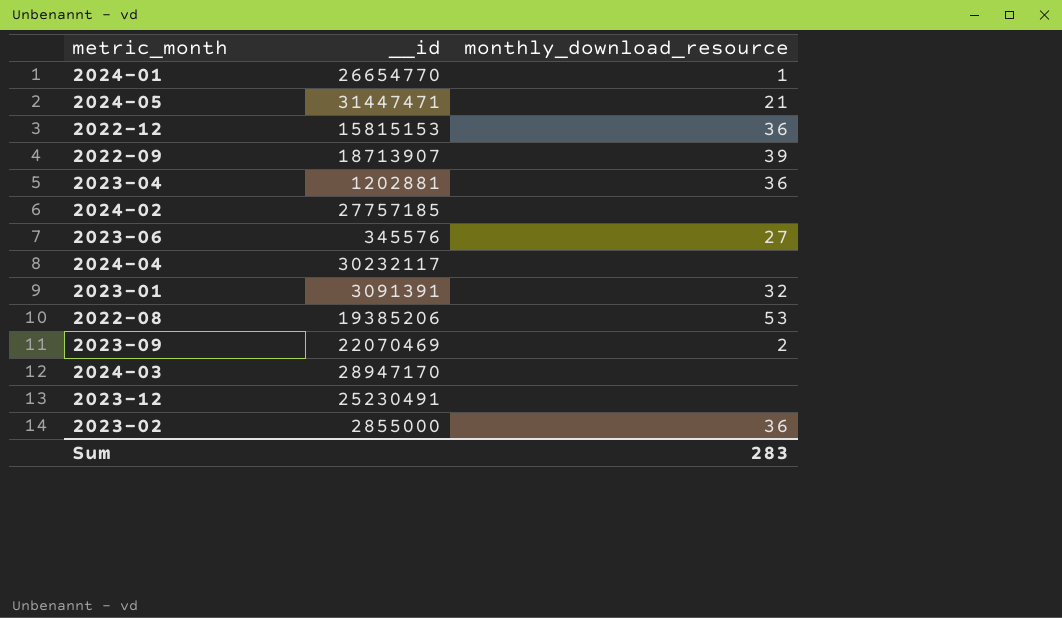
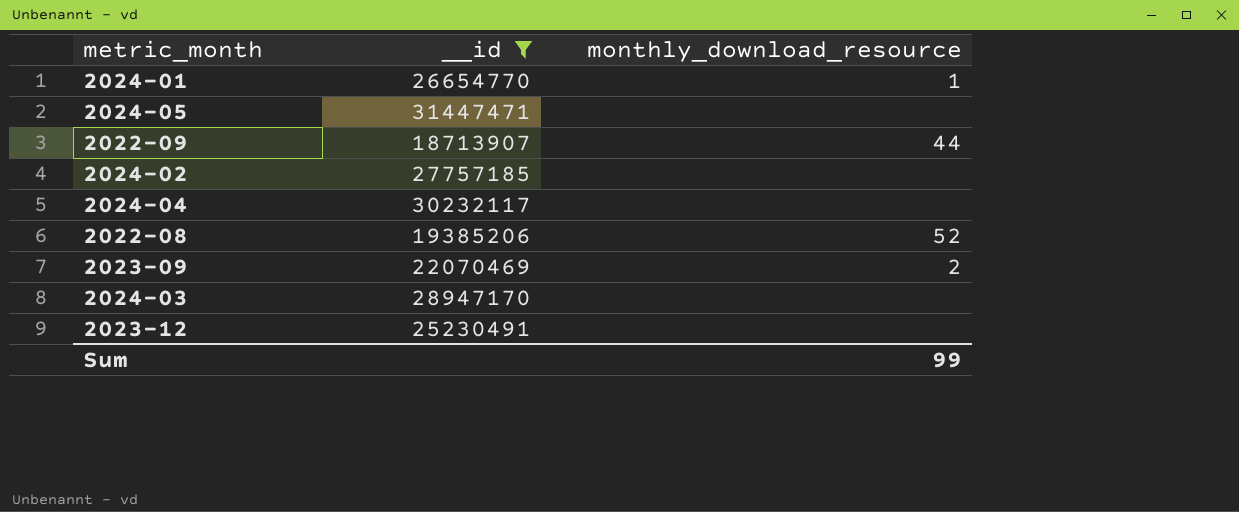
filter: none -> __id >= 18713907
2024-05 | monthly_download_resource: 21 -> none
2022-09 | monthly_download_resource: 39 -> 44
2022-08 | monthly_download_resource: 53 -> 52
Sum | monthly_download_resource: 283 -> 99

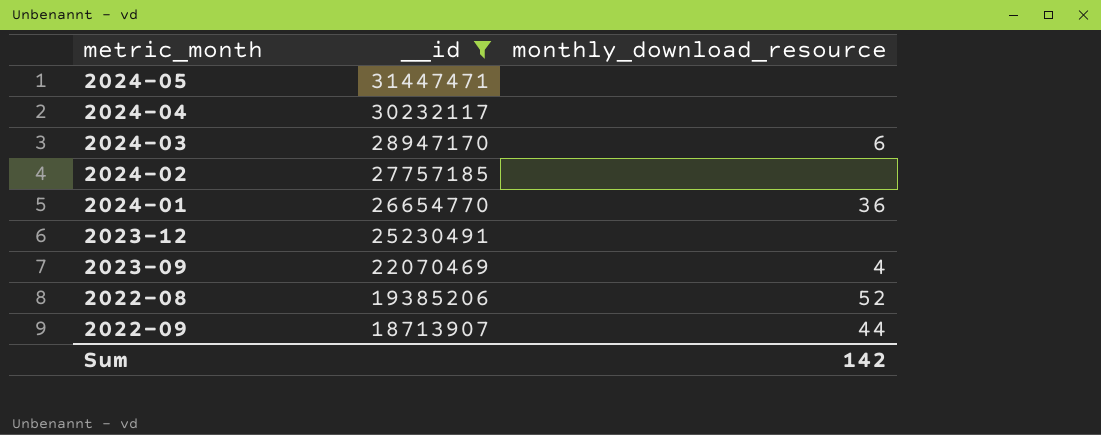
row order: none -> __id descending
2024-03 | monthly_download_resource: none -> 6
2024-01 | monthly_download_resource: 1 -> 36
2023-09 | monthly_download_resource: 2 -> 4
Sum | monthly_download_resource: 99 -> 142

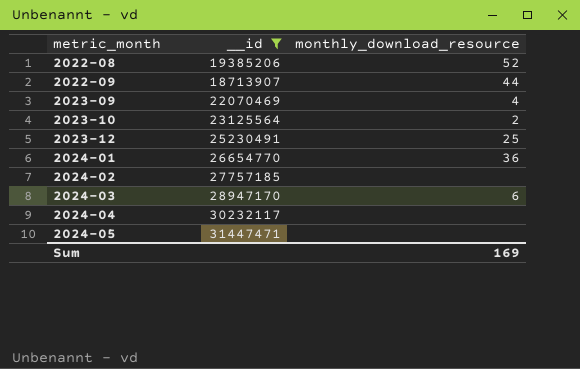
row order: __id descending -> metric_month ascending
row 2023-10: none -> 23125564 | 2
2023-12 | monthly_download_resource: none -> 25
Sum | monthly_download_resource: 142 -> 169

